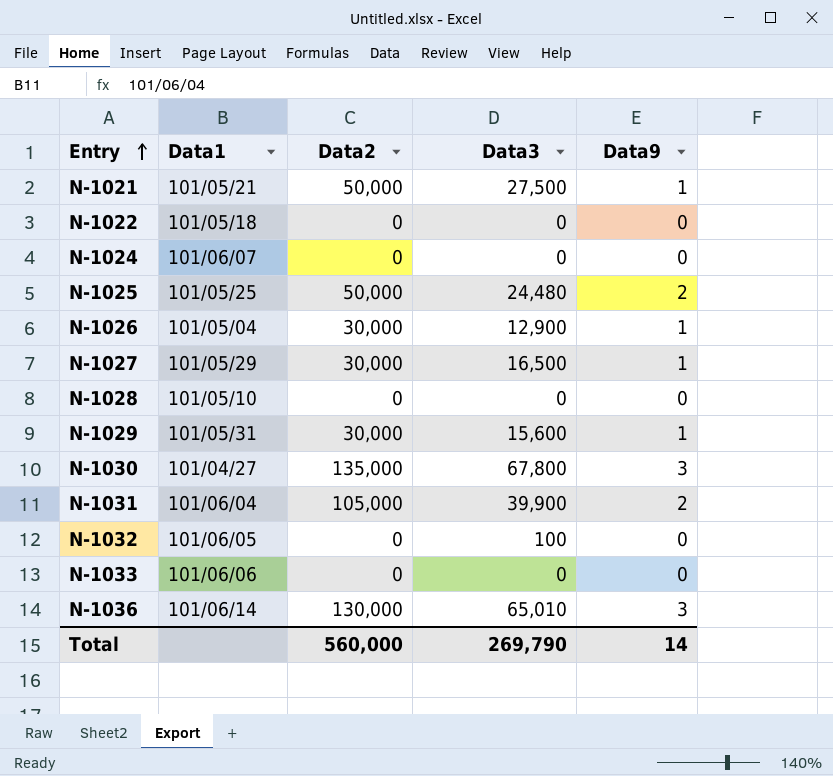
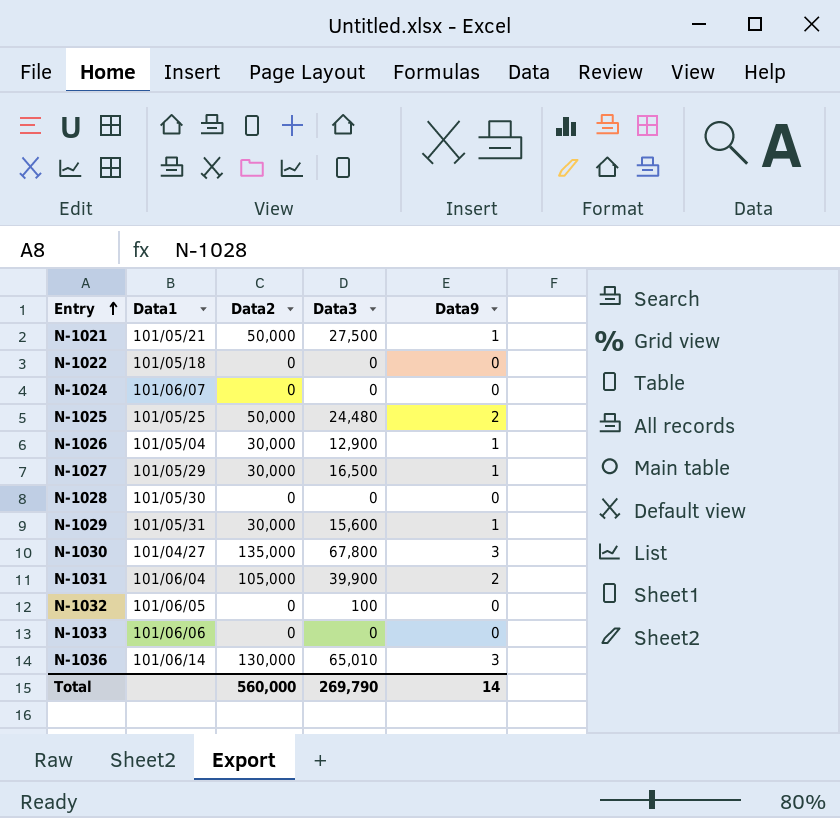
N-1028 | Data1: 101/05/10 -> 101/05/30

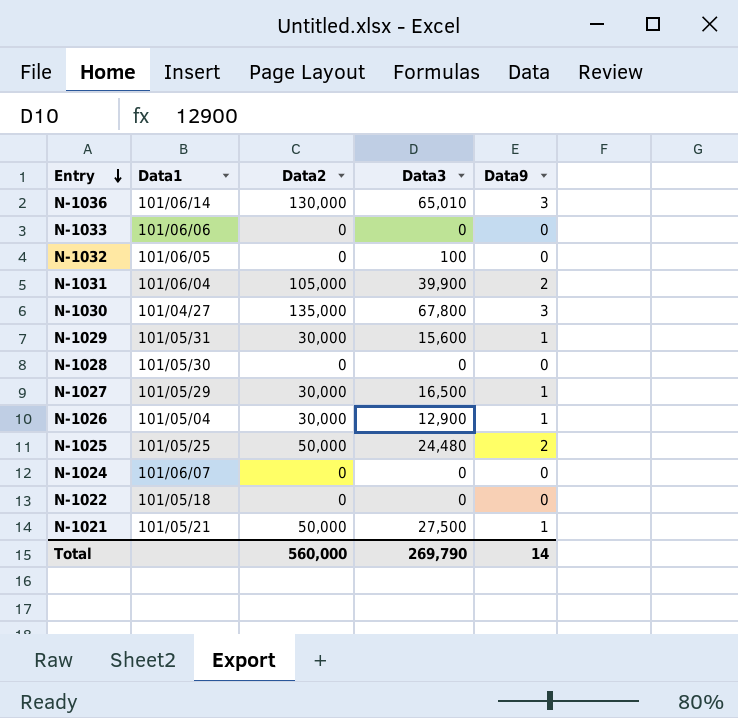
row order: Entry ascending -> Entry descending

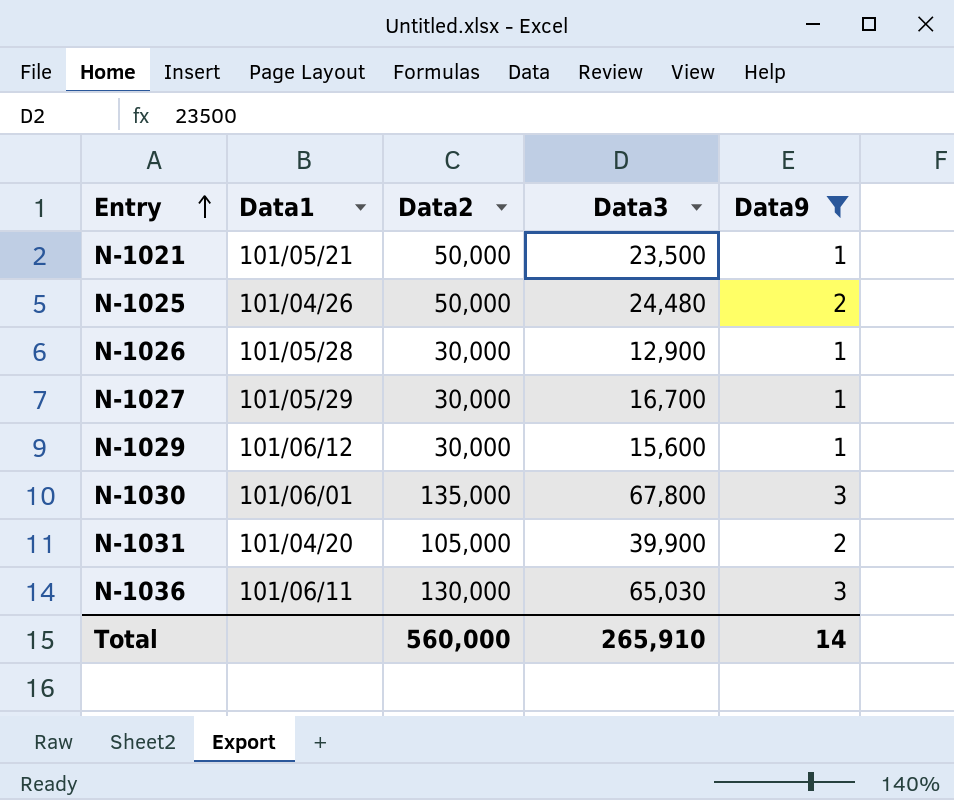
filter: none -> Data9 != 0
row order: Entry descending -> Entry ascending
N-1021 | Data3: 27,500 -> 23,500
N-1025 | Data1: 101/05/25 -> 101/04/26
N-1026 | Data1: 101/05/04 -> 101/05/28
N-1027 | Data3: 16,500 -> 16,700
N-1029 | Data1: 101/05/31 -> 101/06/12
N-1030 | Data1: 101/04/27 -> 101/06/01
N-1031 | Data1: 101/06/04 -> 101/04/20
N-1036 | Data1: 101/06/14 -> 101/06/11
N-1036 | Data3: 65,010 -> 65,030
Total | Data3: 269,790 -> 265,910

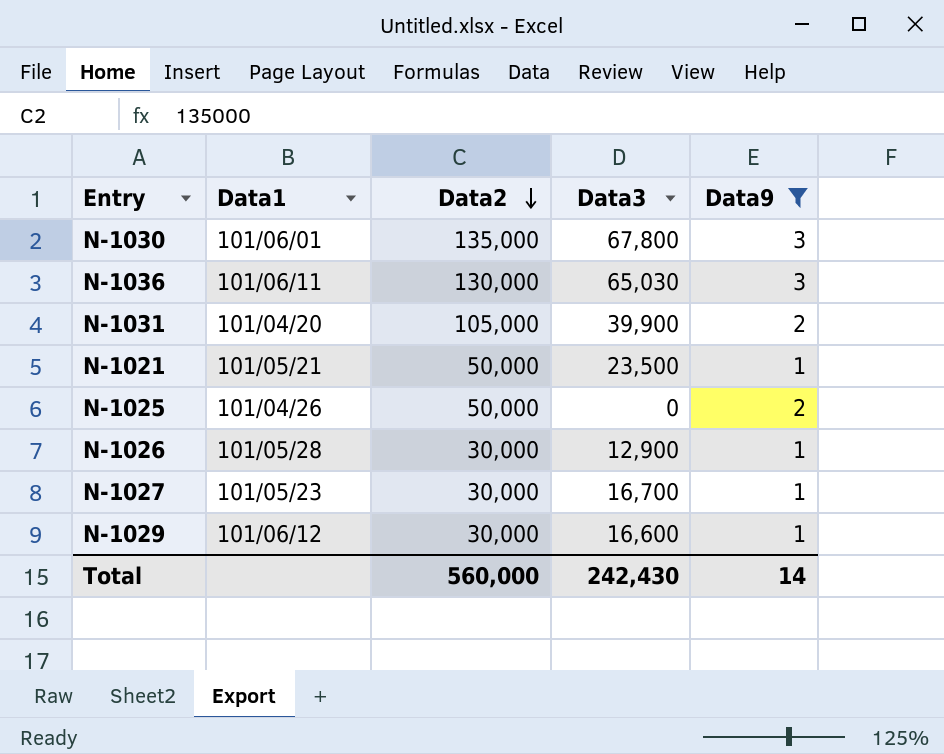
row order: Entry ascending -> Data2 descending
N-1025 | Data3: 24,480 -> 0
N-1027 | Data1: 101/05/29 -> 101/05/23
N-1029 | Data3: 15,600 -> 16,600
Total | Data3: 265,910 -> 242,430

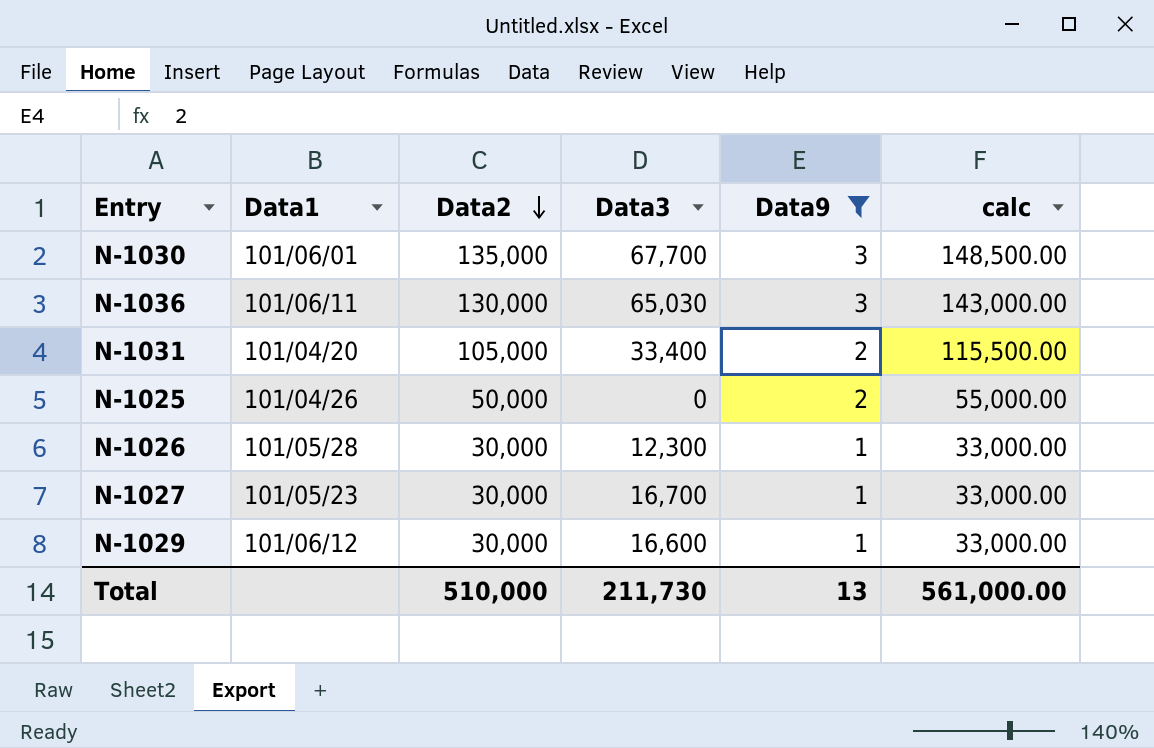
column calc | formula: none -> [Data2] * 1.1
row N-1021: 101/05/21 | 50,000 | 23,500 | 1 -> none
N-1030 | Data3: 67,800 -> 67,700
N-1031 | Data3: 39,900 -> 33,400
N-1026 | Data3: 12,900 -> 12,300
Total | Data2: 560,000 -> 510,000
Total | Data3: 242,430 -> 211,730
Total | Data9: 14 -> 13

